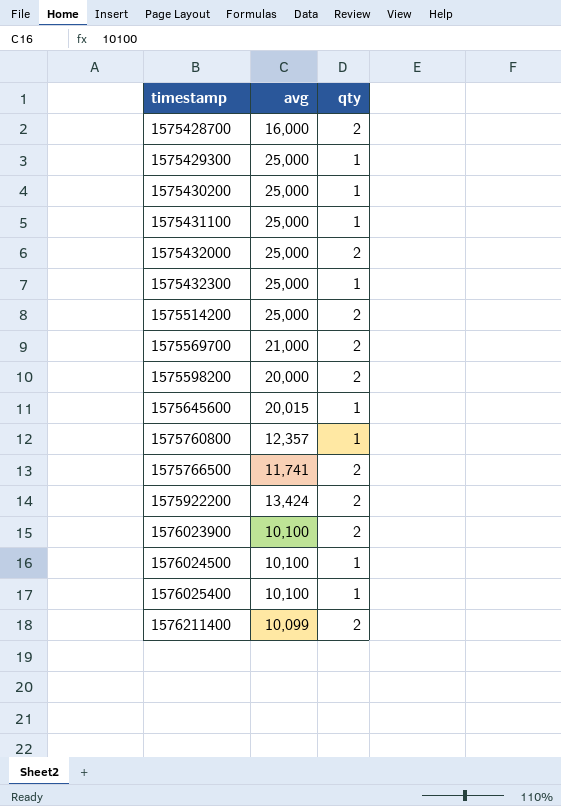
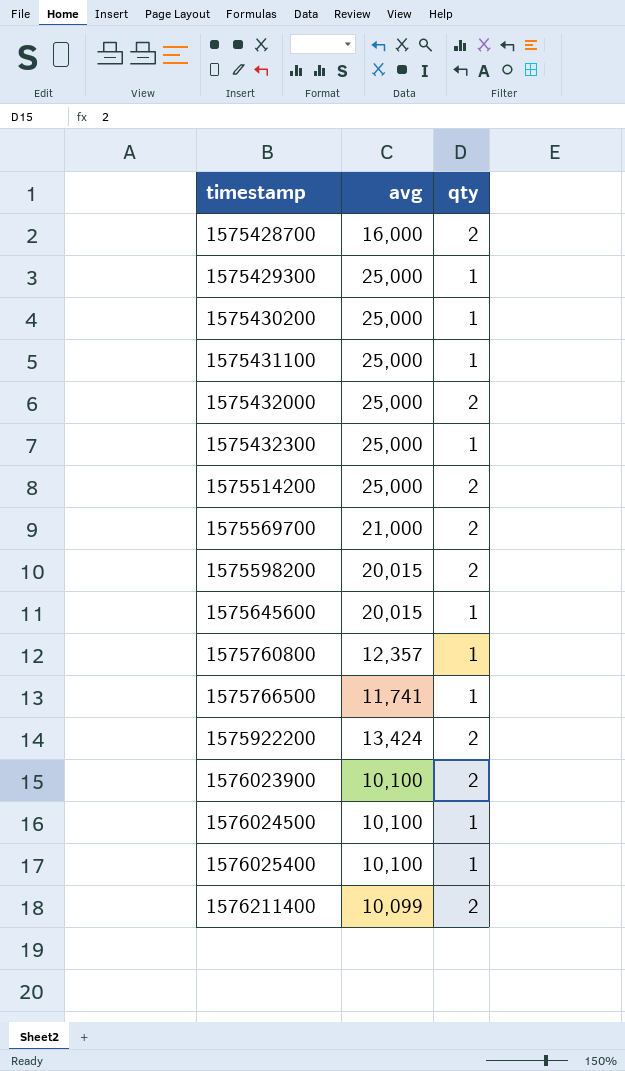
1575598200 | avg: 20,000 -> 20,015
1575766500 | qty: 2 -> 1

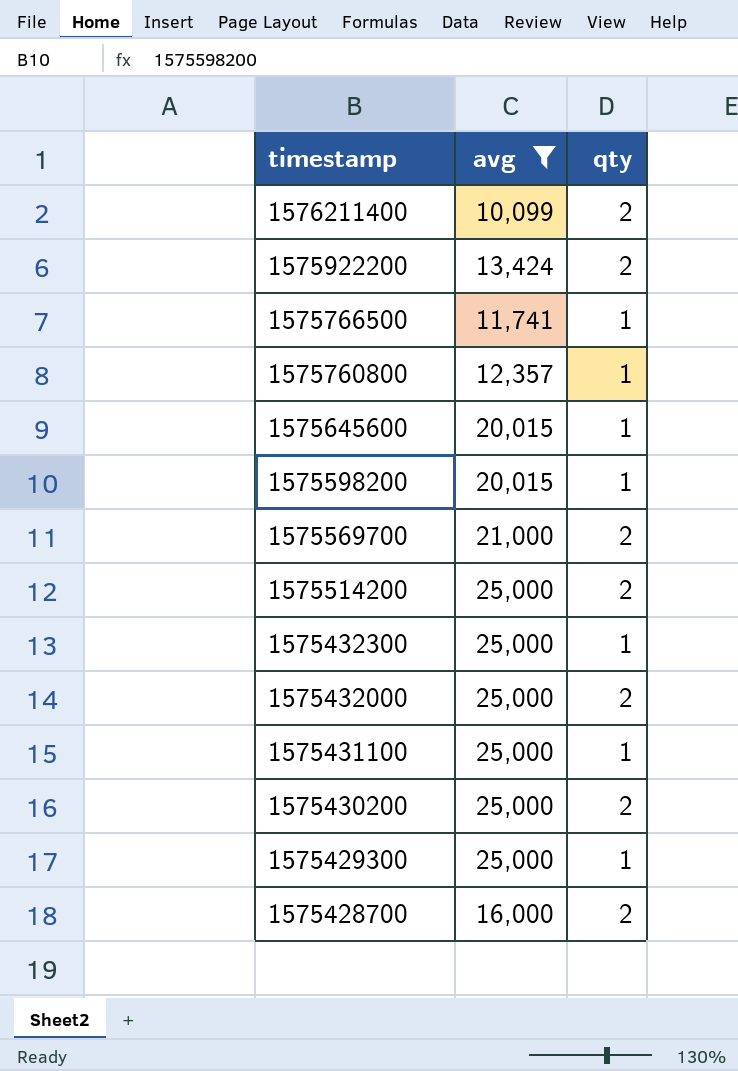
filter: none -> avg != 10,100
row order: timestamp ascending -> timestamp descending
1575598200 | qty: 2 -> 1
1575430200 | qty: 1 -> 2

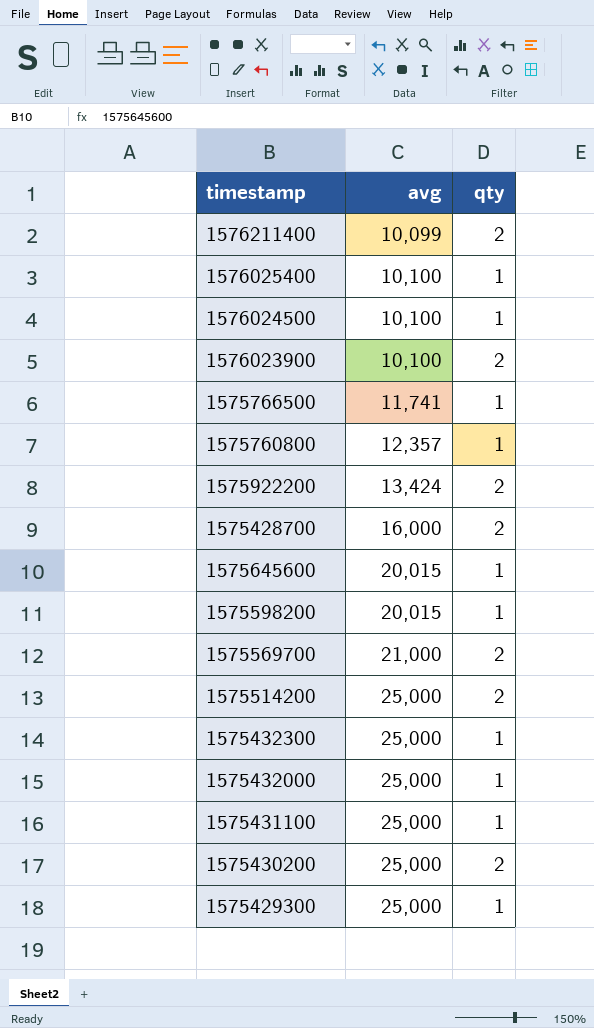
filter: avg != 10,100 -> none
row order: timestamp descending -> avg ascending
1575432000 | qty: 2 -> 1

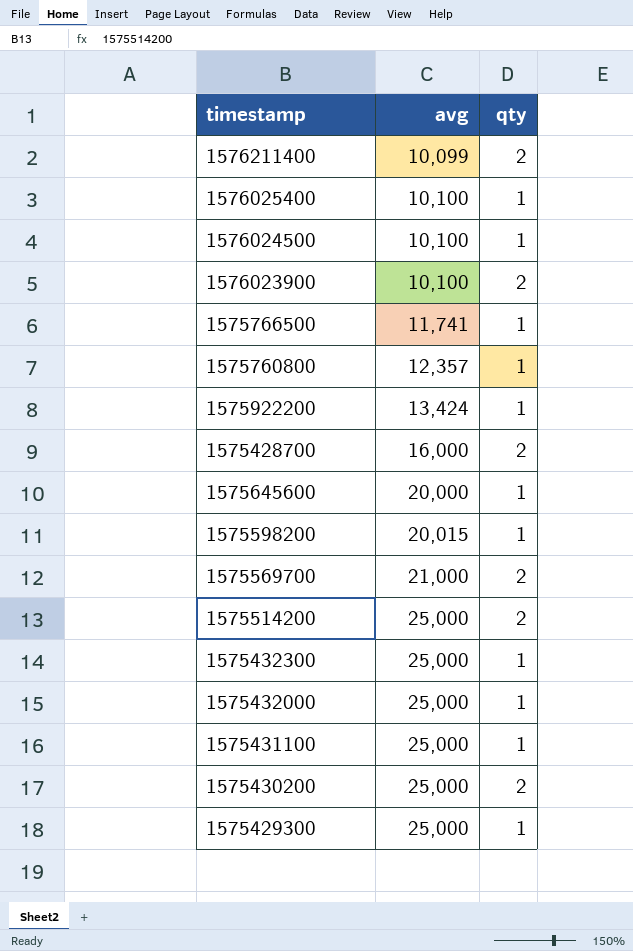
1575922200 | qty: 2 -> 1
1575645600 | avg: 20,015 -> 20,000

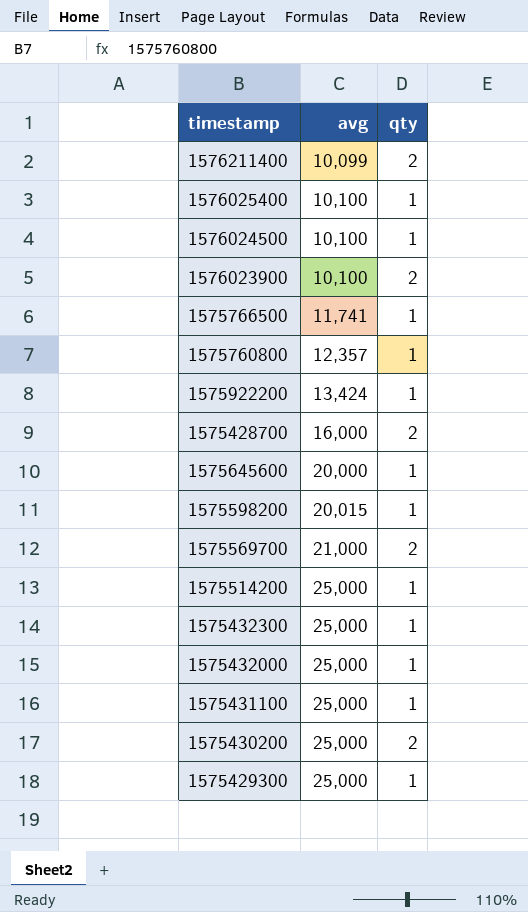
1575514200 | qty: 2 -> 1

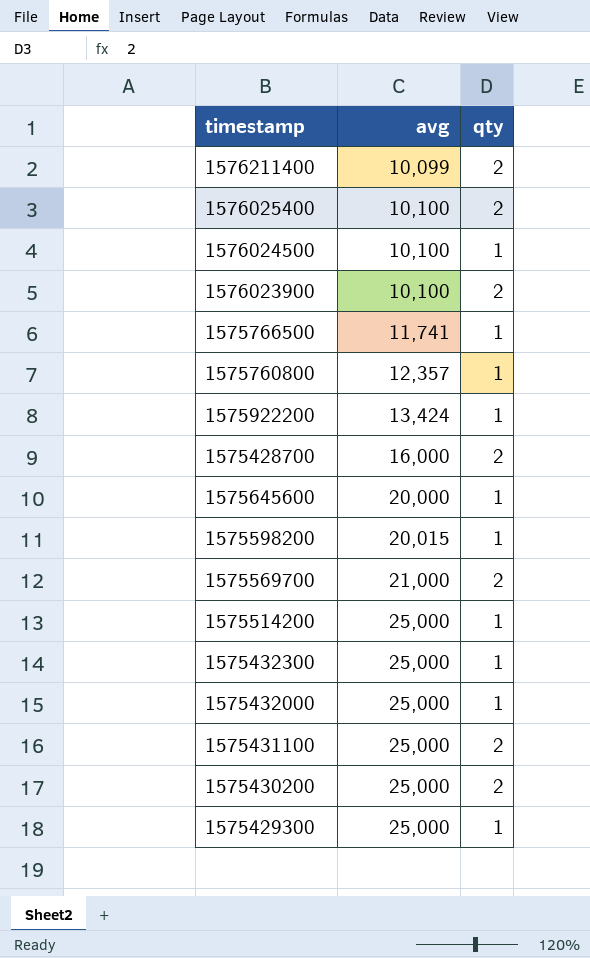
1576025400 | qty: 1 -> 2
1575431100 | qty: 1 -> 2

